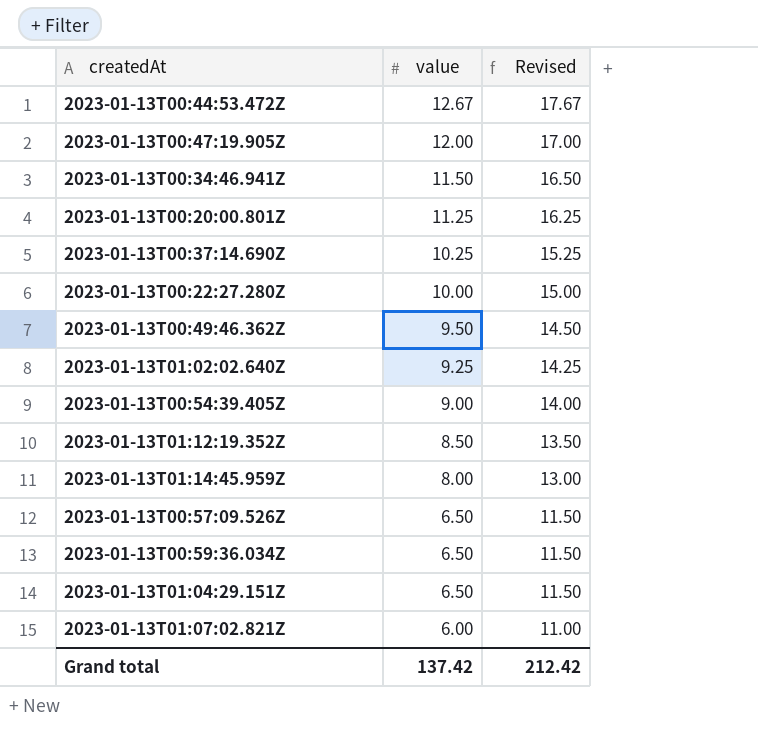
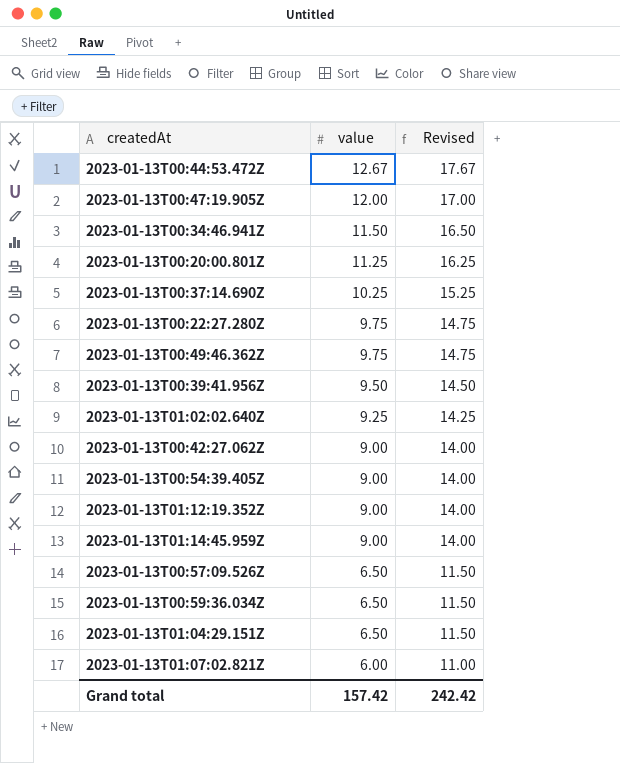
2023-01-13T00:22:27.280Z | value: 10.00 -> 9.75
2023-01-13T00:22:27.280Z | Revised: 15.00 -> 14.75
2023-01-13T00:49:46.362Z | value: 9.50 -> 9.75
2023-01-13T00:49:46.362Z | Revised: 14.50 -> 14.75
row 2023-01-13T00:39:41.956Z: none -> 9.50 | 14.50
row 2023-01-13T00:42:27.062Z: none -> 9.00 | 14.00
2023-01-13T01:12:19.352Z | value: 8.50 -> 9.00
2023-01-13T01:12:19.352Z | Revised: 13.50 -> 14.00
2023-01-13T01:14:45.959Z | value: 8.00 -> 9.00
2023-01-13T01:14:45.959Z | Revised: 13.00 -> 14.00
Grand total | value: 137.42 -> 157.42
Grand total | Revised: 212.42 -> 242.42

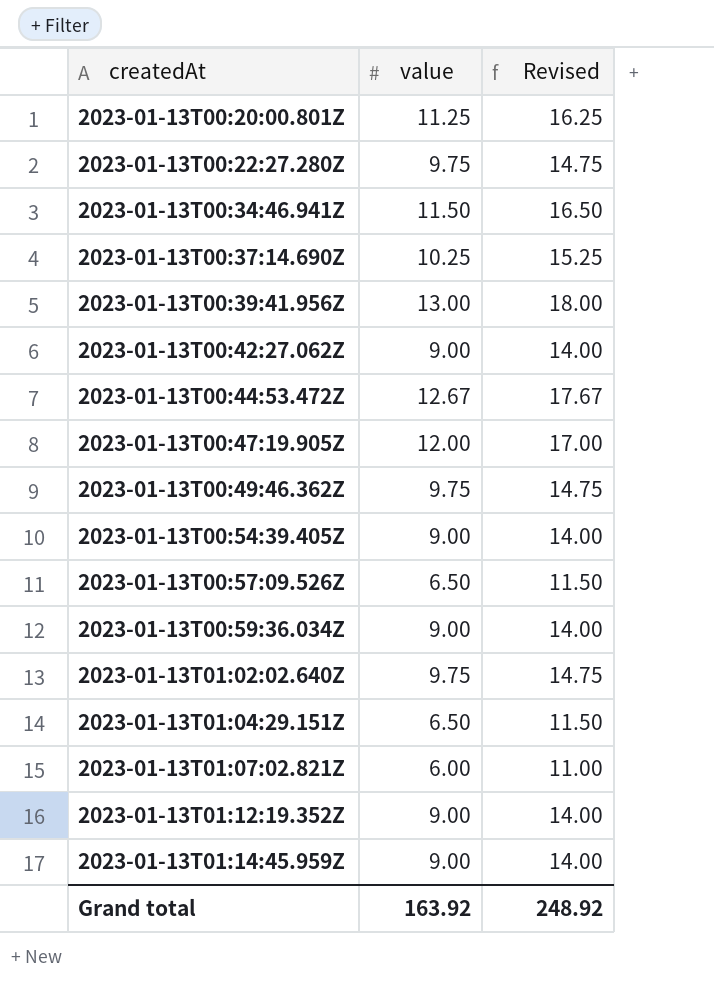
row order: value descending -> createdAt ascending
2023-01-13T00:39:41.956Z | value: 9.50 -> 13.00
2023-01-13T00:39:41.956Z | Revised: 14.50 -> 18.00
2023-01-13T00:59:36.034Z | value: 6.50 -> 9.00
2023-01-13T00:59:36.034Z | Revised: 11.50 -> 14.00
2023-01-13T01:02:02.640Z | value: 9.25 -> 9.75
2023-01-13T01:02:02.640Z | Revised: 14.25 -> 14.75
Grand total | value: 157.42 -> 163.92
Grand total | Revised: 242.42 -> 248.92

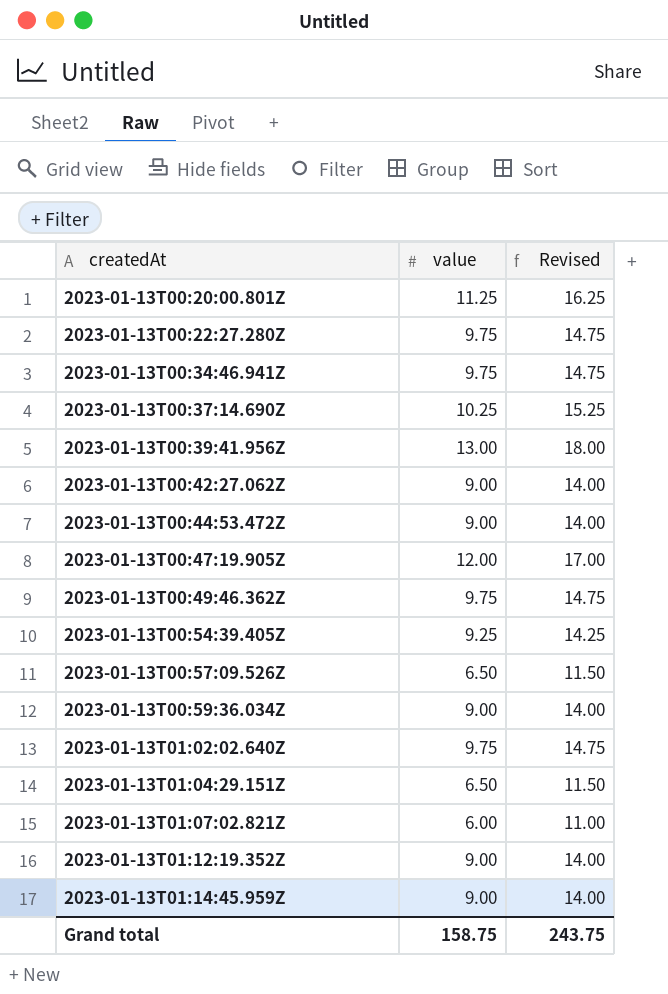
2023-01-13T00:34:46.941Z | value: 11.50 -> 9.75
2023-01-13T00:34:46.941Z | Revised: 16.50 -> 14.75
2023-01-13T00:44:53.472Z | value: 12.67 -> 9.00
2023-01-13T00:44:53.472Z | Revised: 17.67 -> 14.00
2023-01-13T00:54:39.405Z | value: 9.00 -> 9.25
2023-01-13T00:54:39.405Z | Revised: 14.00 -> 14.25
Grand total | value: 163.92 -> 158.75
Grand total | Revised: 248.92 -> 243.75

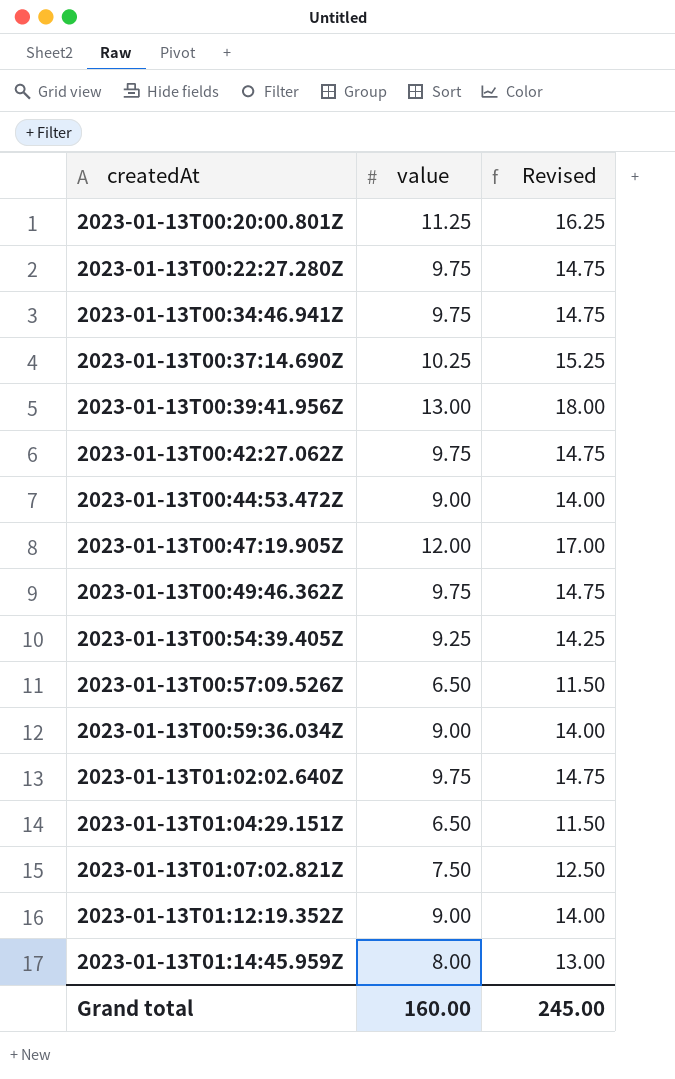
2023-01-13T00:42:27.062Z | value: 9.00 -> 9.75
2023-01-13T00:42:27.062Z | Revised: 14.00 -> 14.75
2023-01-13T01:07:02.821Z | value: 6.00 -> 7.50
2023-01-13T01:07:02.821Z | Revised: 11.00 -> 12.50
2023-01-13T01:14:45.959Z | value: 9.00 -> 8.00
2023-01-13T01:14:45.959Z | Revised: 14.00 -> 13.00
Grand total | value: 158.75 -> 160.00
Grand total | Revised: 243.75 -> 245.00

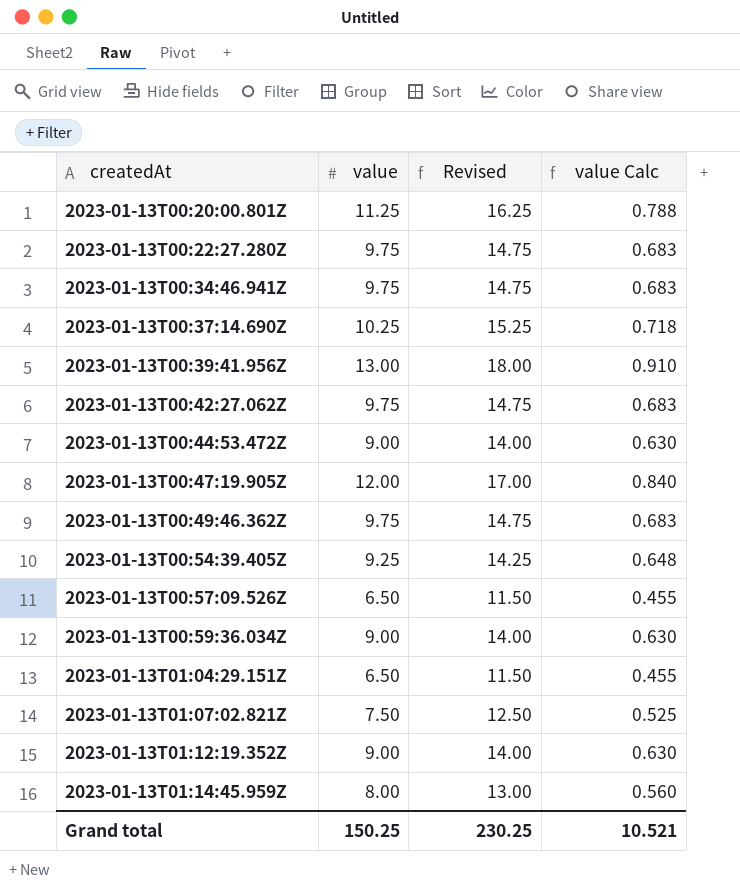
column value Calc | formula: none -> [value] * 0.07
row 2023-01-13T01:02:02.640Z: 9.75 | 14.75 -> none
Grand total | value: 160.00 -> 150.25
Grand total | Revised: 245.00 -> 230.25

